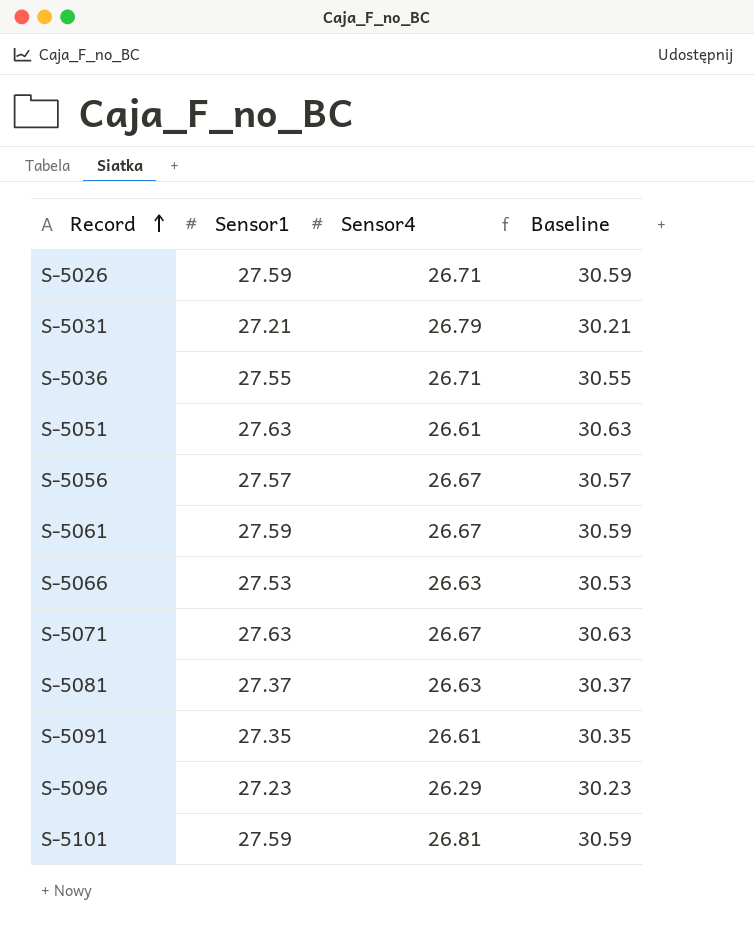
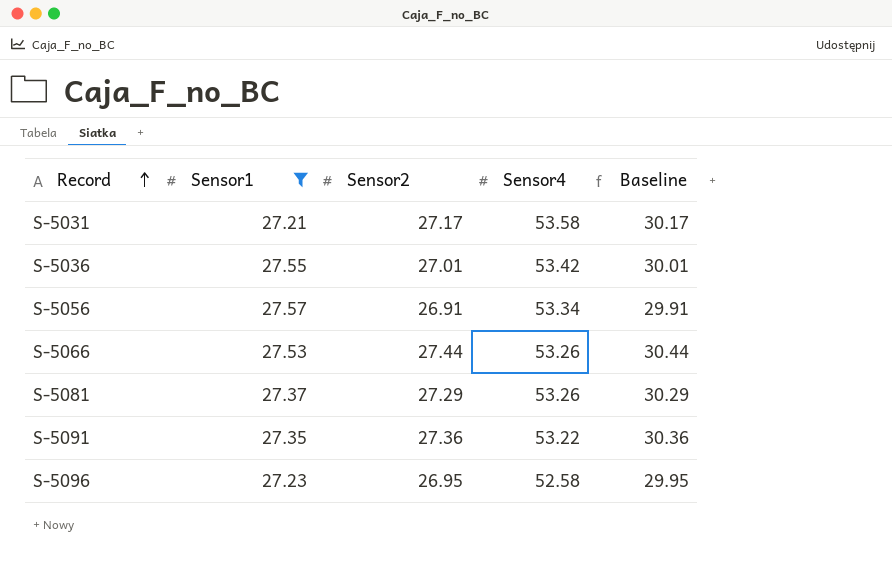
filter: none -> Sensor1 <= 27.57
column Sensor2 | position: none -> 3
column Baseline | formula: [Sensor1] + 3 -> [Sensor2] + 3
S-5031 | Sensor4: 26.79 -> 53.58
S-5036 | Sensor4: 26.71 -> 53.42
S-5056 | Sensor4: 26.67 -> 53.34
S-5066 | Sensor4: 26.63 -> 53.26
S-5081 | Sensor4: 26.63 -> 53.26
S-5091 | Sensor4: 26.61 -> 53.22
S-5096 | Sensor4: 26.29 -> 52.58

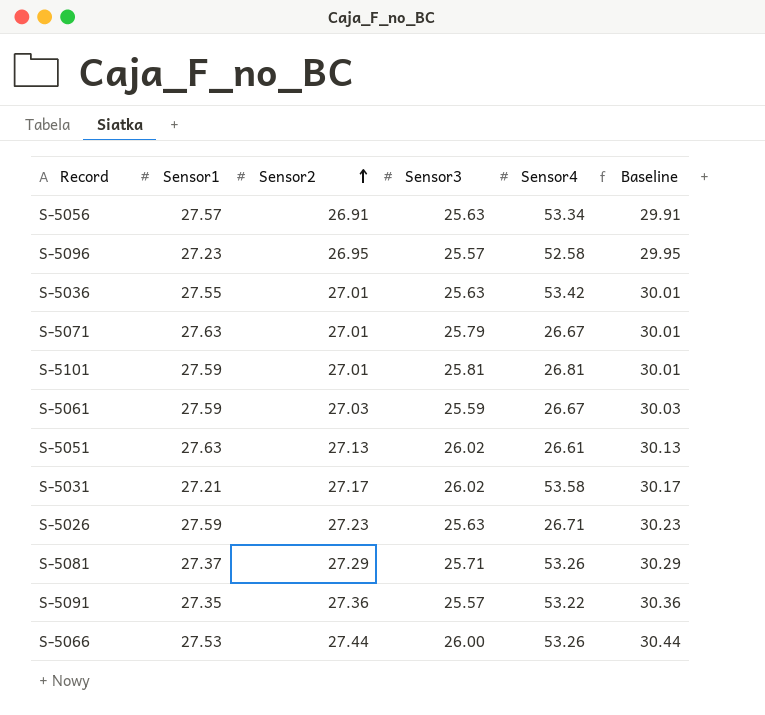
filter: Sensor1 <= 27.57 -> none
row order: Record ascending -> Sensor2 ascending
column Sensor3 | position: none -> 4

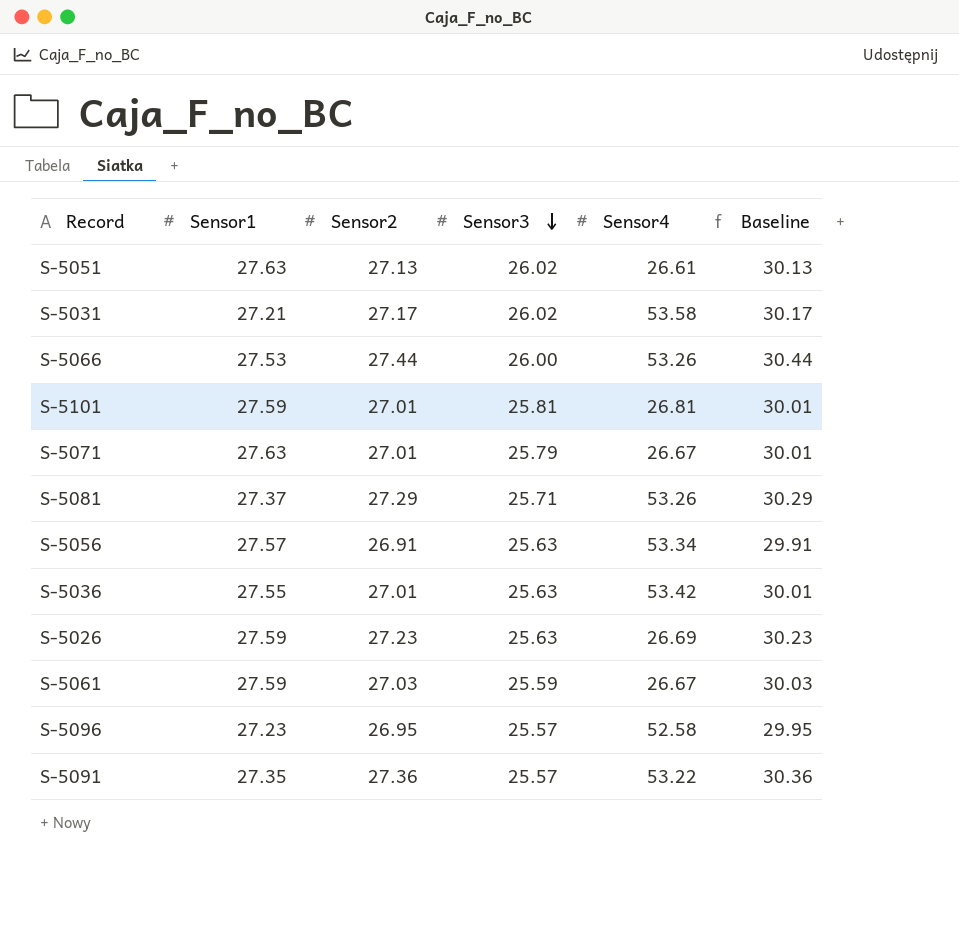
row order: Sensor2 ascending -> Sensor3 descending
S-5026 | Sensor4: 26.71 -> 26.69

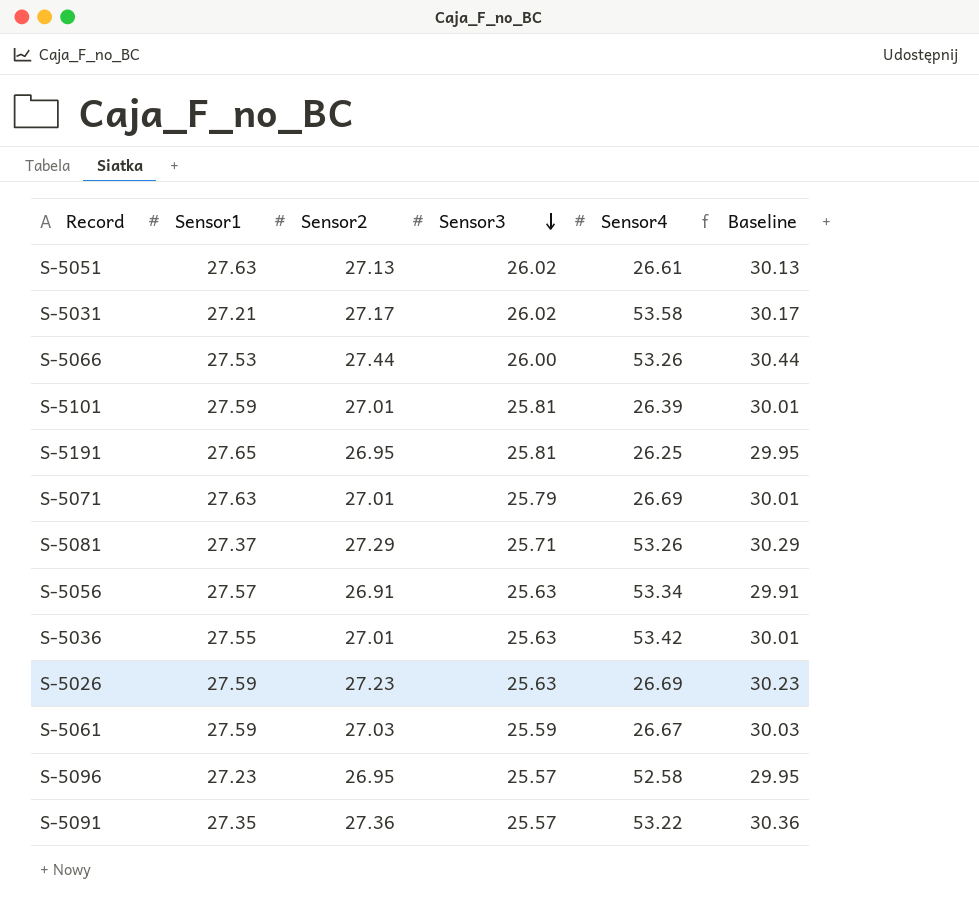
S-5101 | Sensor4: 26.81 -> 26.39
row S-5191: none -> 27.65 | 26.95 | 25.81 | 26.25 | 29.95
S-5071 | Sensor4: 26.67 -> 26.69

